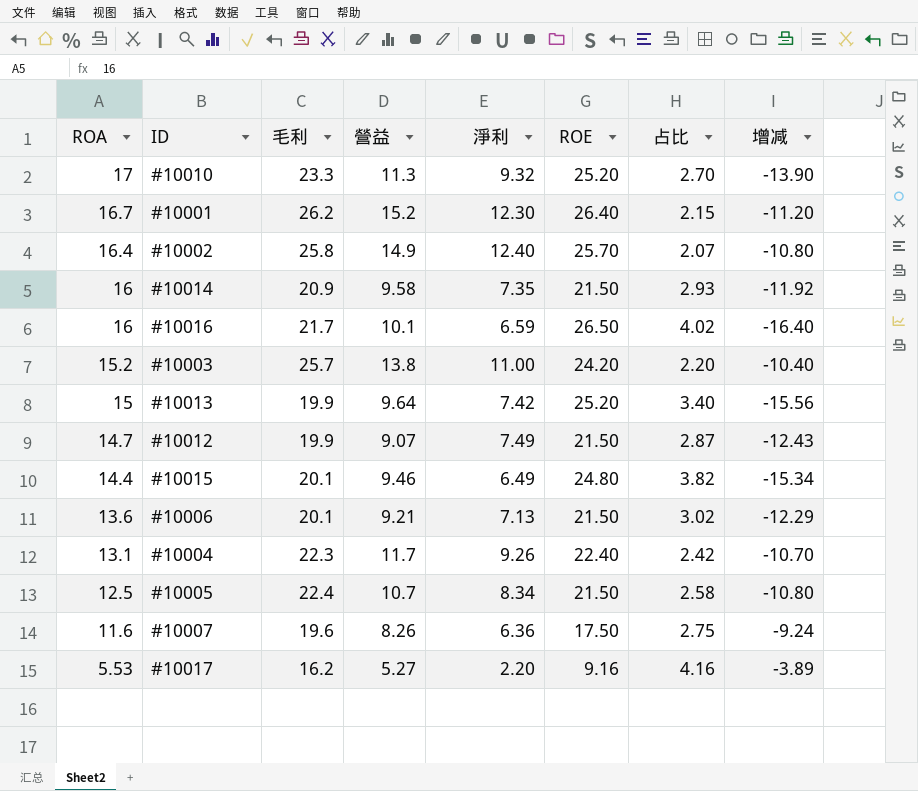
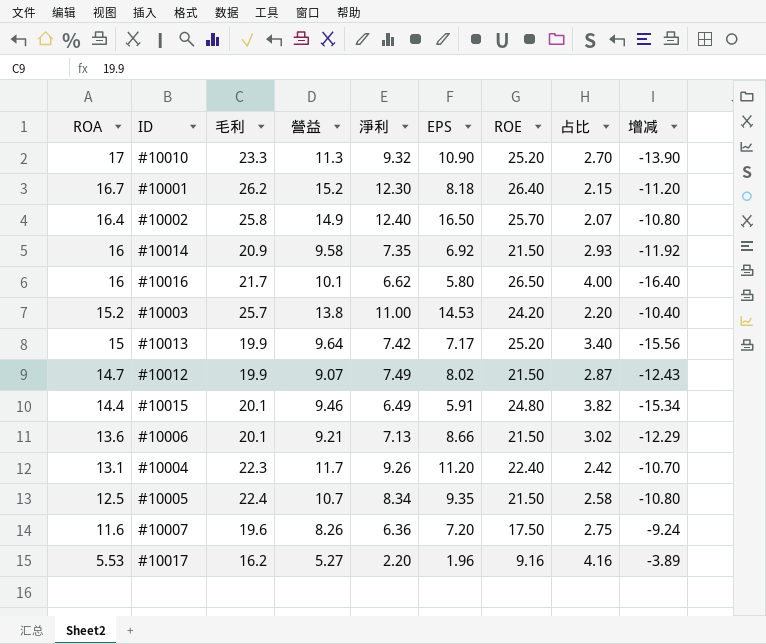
column EPS | position: none -> 6
#10016 | 淨利: 6.59 -> 6.62
#10016 | 占比: 4.02 -> 4.00

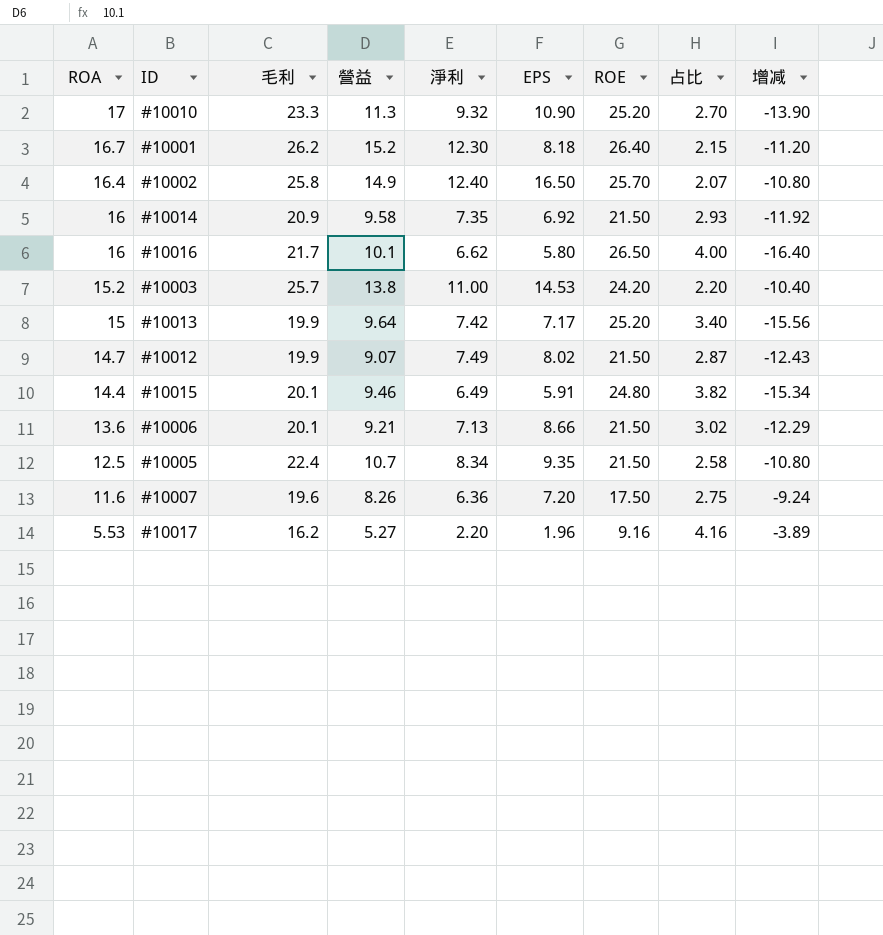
row #10004: 13.1 | 22.3 | 11.7 | 9.26 | 11.20 | 22.40 | 2.42 | -10.70 -> none

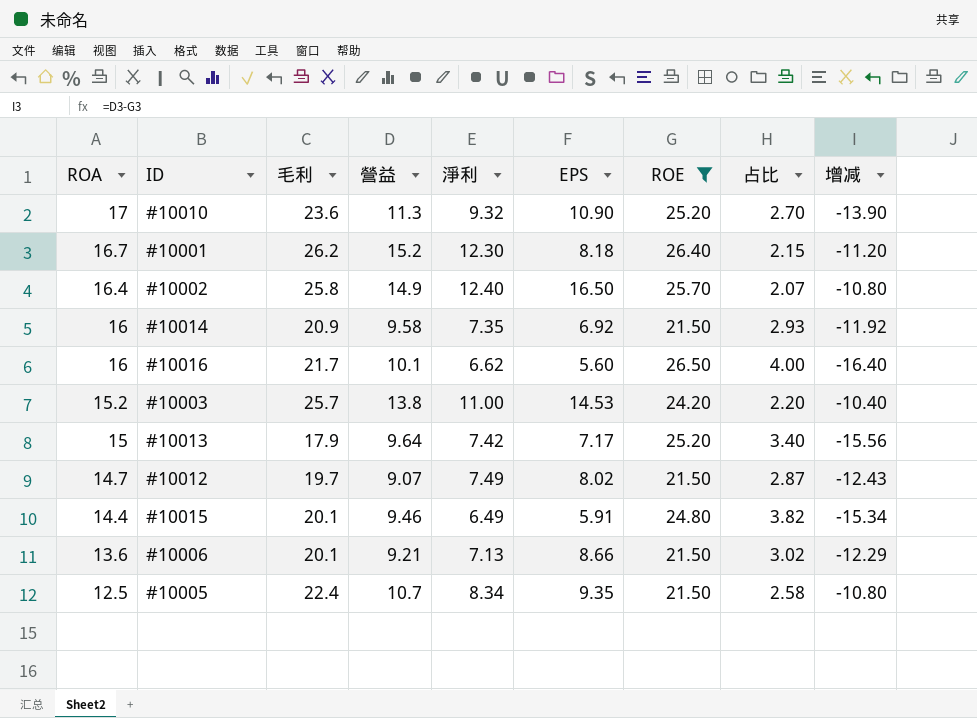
filter: none -> ROE >= 21.50
#10010 | 毛利: 23.3 -> 23.6
#10016 | EPS: 5.80 -> 5.60
#10013 | 毛利: 19.9 -> 17.9
#10012 | 毛利: 19.9 -> 19.7

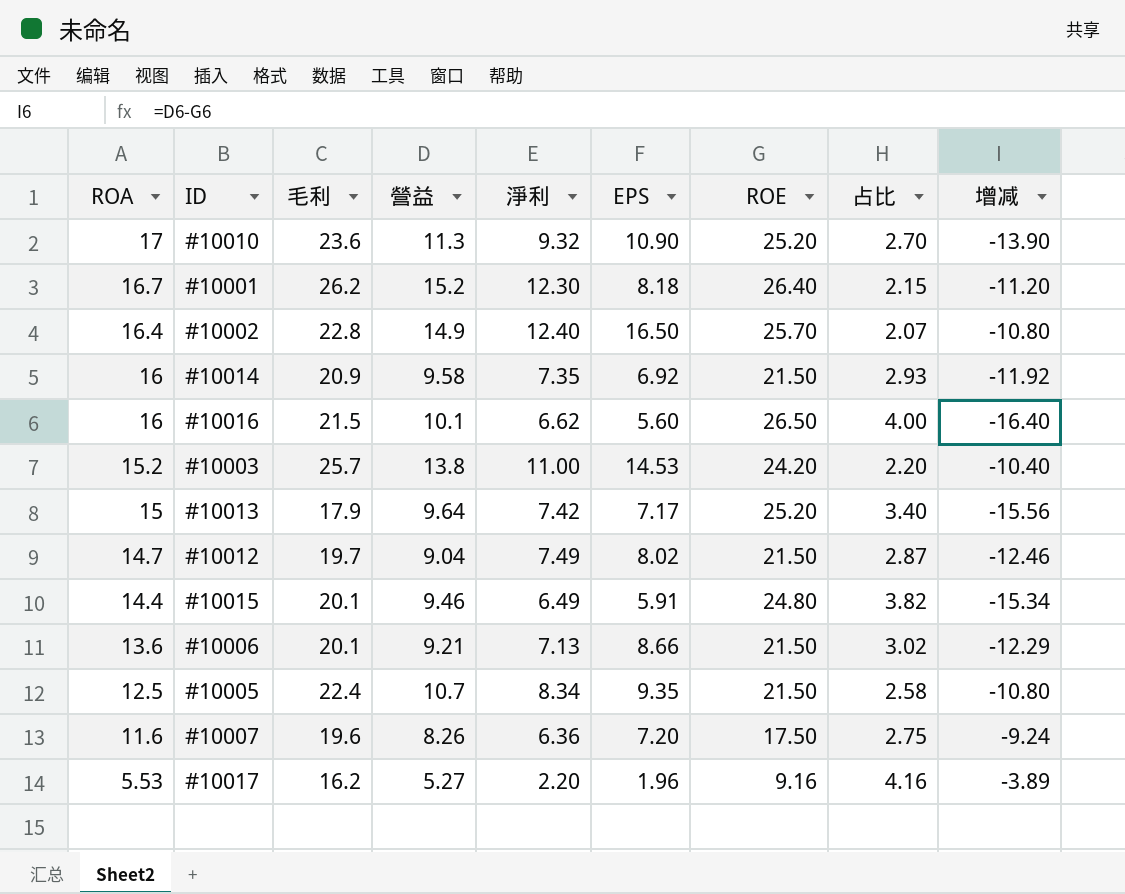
filter: ROE >= 21.50 -> none
#10002 | 毛利: 25.8 -> 22.8
#10016 | 毛利: 21.7 -> 21.5
#10012 | 營益: 9.07 -> 9.04
#10012 | 增减: -12.43 -> -12.46

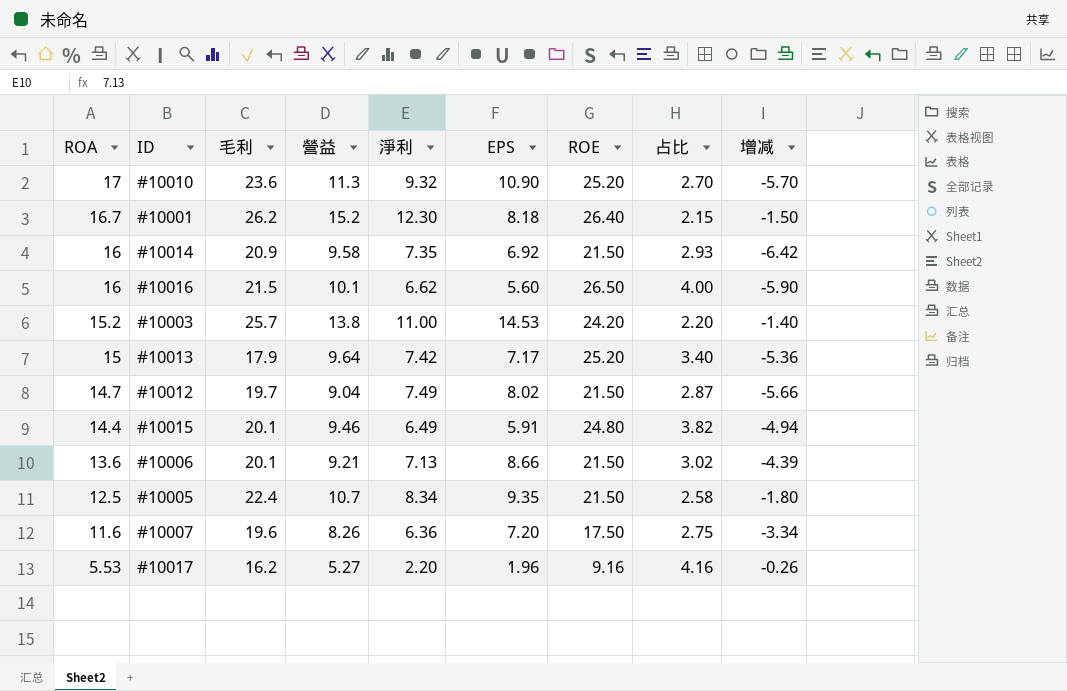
column 增减 | formula: [營益] - [ROE] -> [營益] - [ROA]
row #10002: 16.4 | 22.8 | 14.9 | 12.40 | 16.50 | 25.70 | 2.07 | -10.80 -> none

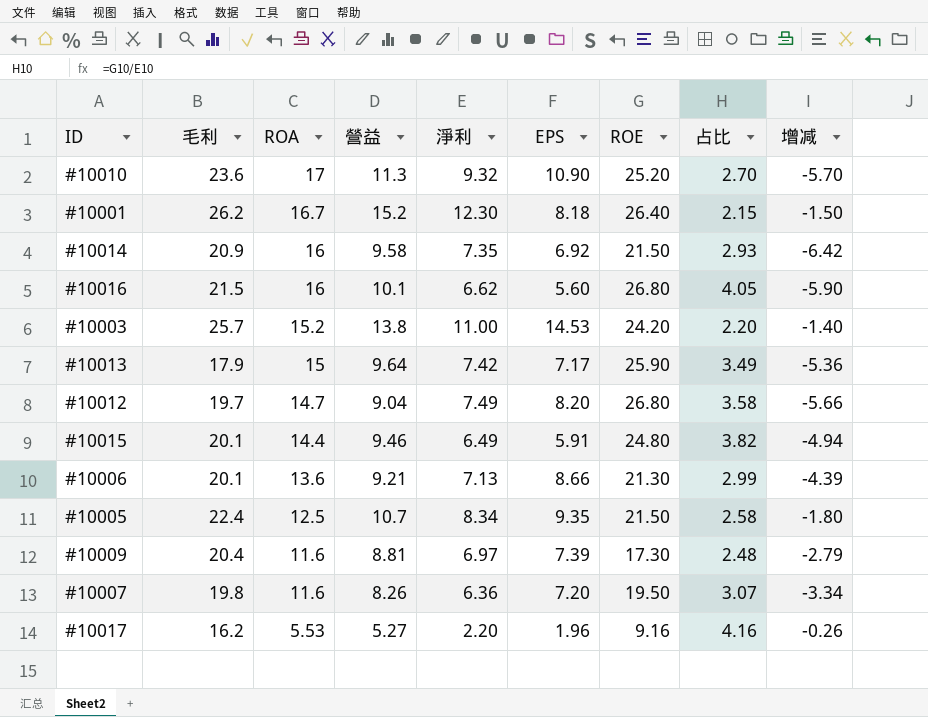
column ROA | position: 1 -> 3
#10016 | ROE: 26.50 -> 26.80
#10016 | 占比: 4.00 -> 4.05
#10013 | ROE: 25.20 -> 25.90
#10013 | 占比: 3.40 -> 3.49
#10012 | EPS: 8.02 -> 8.20
#10012 | ROE: 21.50 -> 26.80
#10012 | 占比: 2.87 -> 3.58
#10006 | ROE: 21.50 -> 21.30
#10006 | 占比: 3.02 -> 2.99
row #10009: none -> 20.4 | 11.6 | 8.81 | 6.97 | 7.39 | 17.30 | 2.48 | -2.79
#10007 | 毛利: 19.6 -> 19.8
#10007 | ROE: 17.50 -> 19.50
#10007 | 占比: 2.75 -> 3.07

